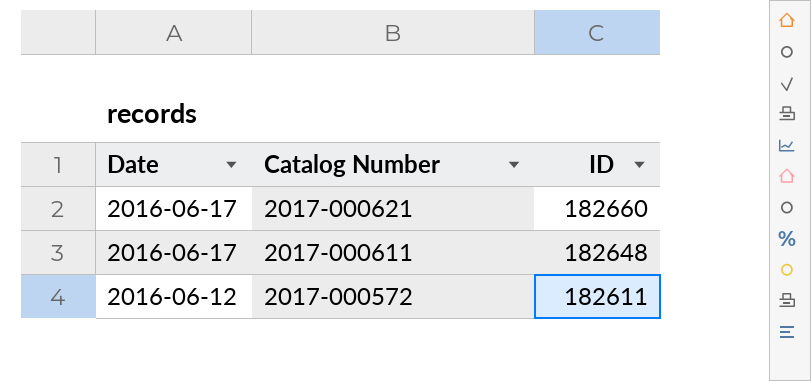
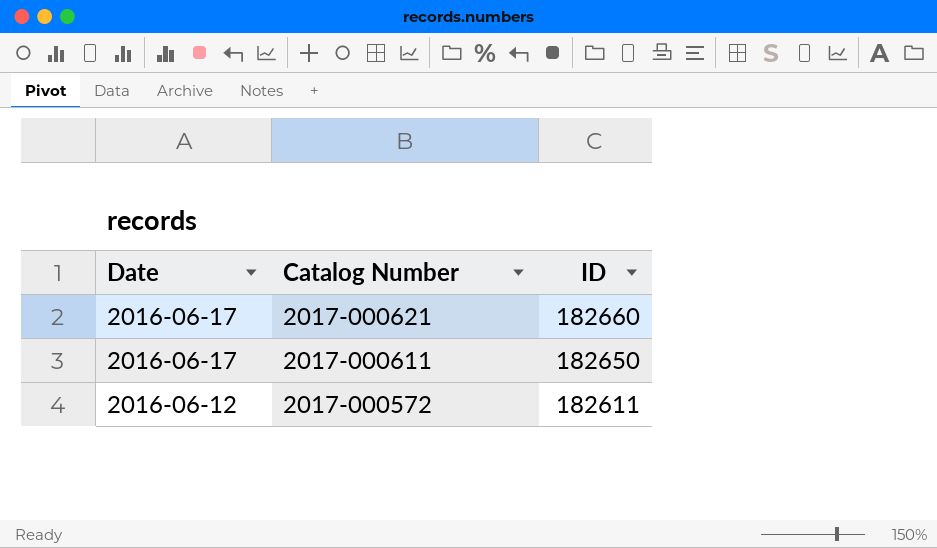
2017-000611 | ID: 182648 -> 182650

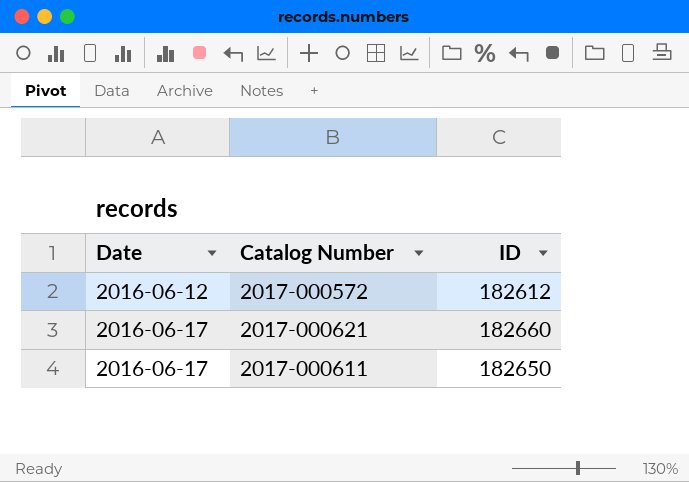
row order: Date descending -> Date ascending
2017-000572 | ID: 182611 -> 182612

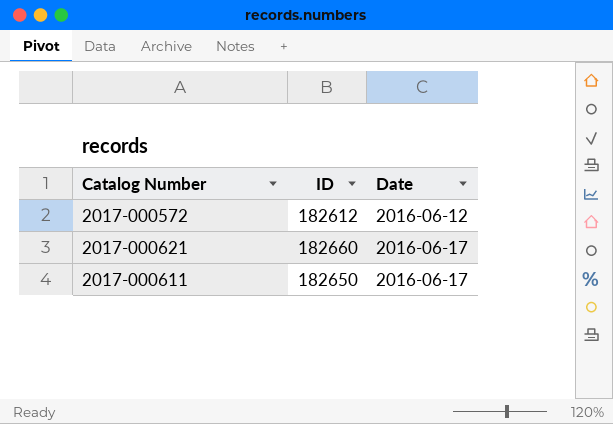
column Date | position: 1 -> 3

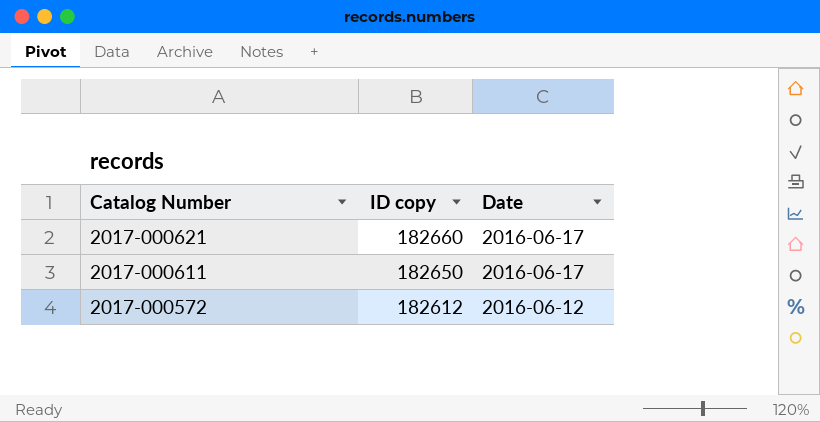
row order: Date ascending -> Catalog Number descending
column name: ID -> ID copy

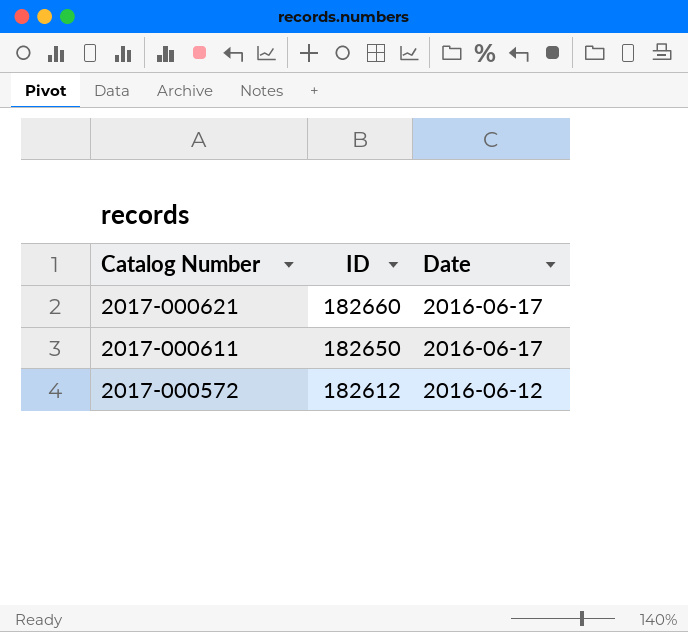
column name: ID copy -> ID

